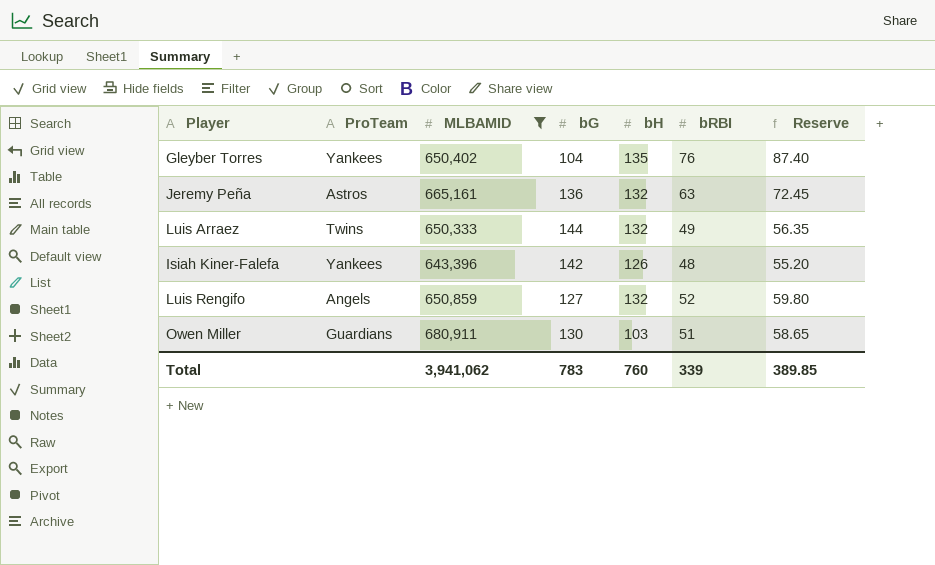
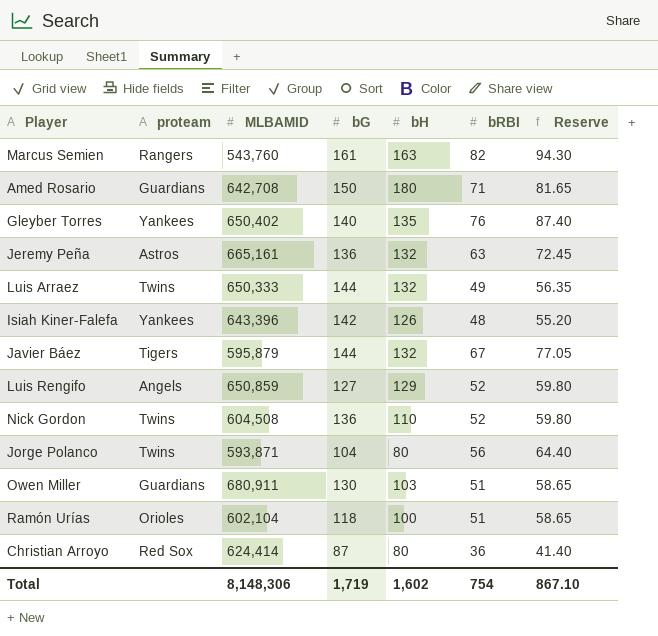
filter: MLBAMID >= 643,396 -> none
column name: ProTeam -> proteam
Gleyber Torres | bG: 104 -> 140
Luis Rengifo | bH: 132 -> 129
Total | MLBAMID: 3,941,062 -> 8,148,306
Total | bG: 783 -> 1,719
Total | bH: 760 -> 1,602
Total | bRBI: 339 -> 754
Total | Reserve: 389.85 -> 867.10

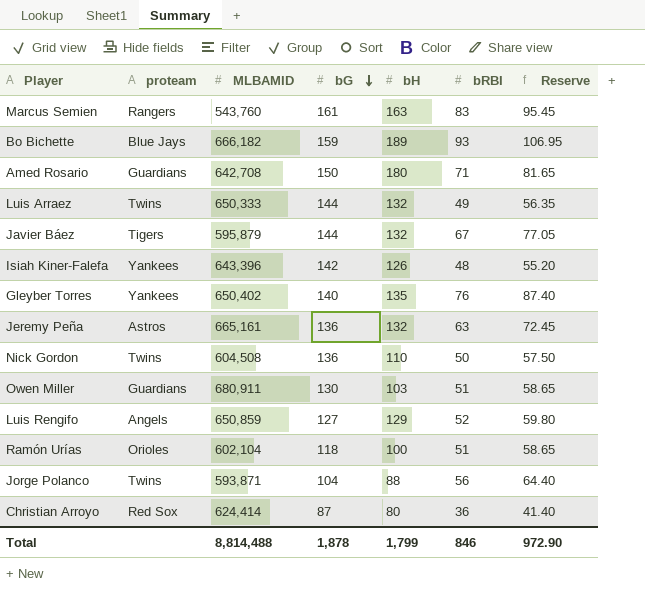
row order: none -> bG descending
Marcus Semien | bRBI: 82 -> 83
Marcus Semien | Reserve: 94.30 -> 95.45
row Bo Bichette: none -> Blue Jays | 666,182 | 159 | 189 | 93 | 106.95
Nick Gordon | bRBI: 52 -> 50
Nick Gordon | Reserve: 59.80 -> 57.50
Jorge Polanco | bH: 80 -> 88
Total | MLBAMID: 8,148,306 -> 8,814,488
Total | bG: 1,719 -> 1,878
Total | bH: 1,602 -> 1,799
Total | bRBI: 754 -> 846
Total | Reserve: 867.10 -> 972.90

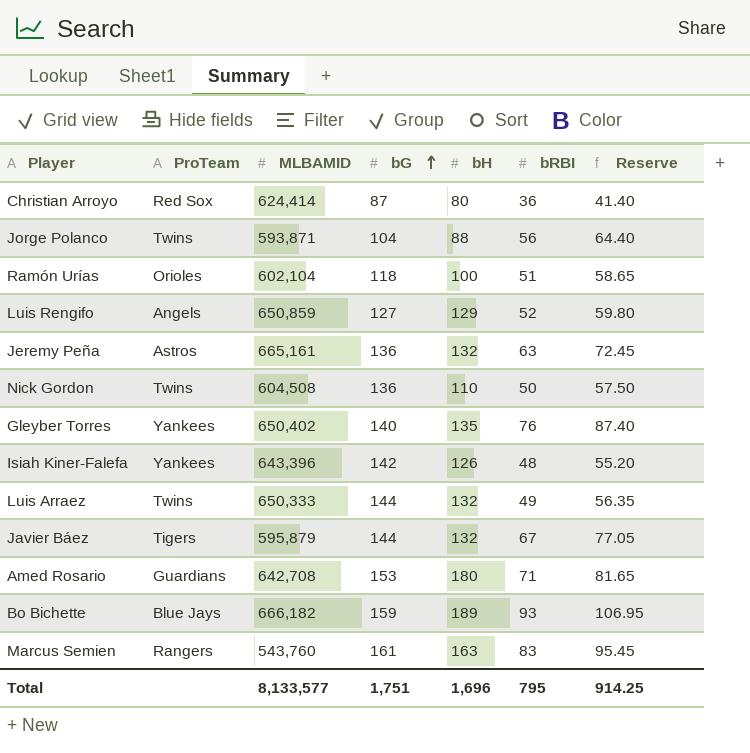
row order: bG descending -> bG ascending
column name: proteam -> ProTeam
row Owen Miller: Guardians | 680,911 | 130 | 103 | 51 | 58.65 -> none
Amed Rosario | bG: 150 -> 153
Total | MLBAMID: 8,814,488 -> 8,133,577
Total | bG: 1,878 -> 1,751
Total | bH: 1,799 -> 1,696
Total | bRBI: 846 -> 795
Total | Reserve: 972.90 -> 914.25

